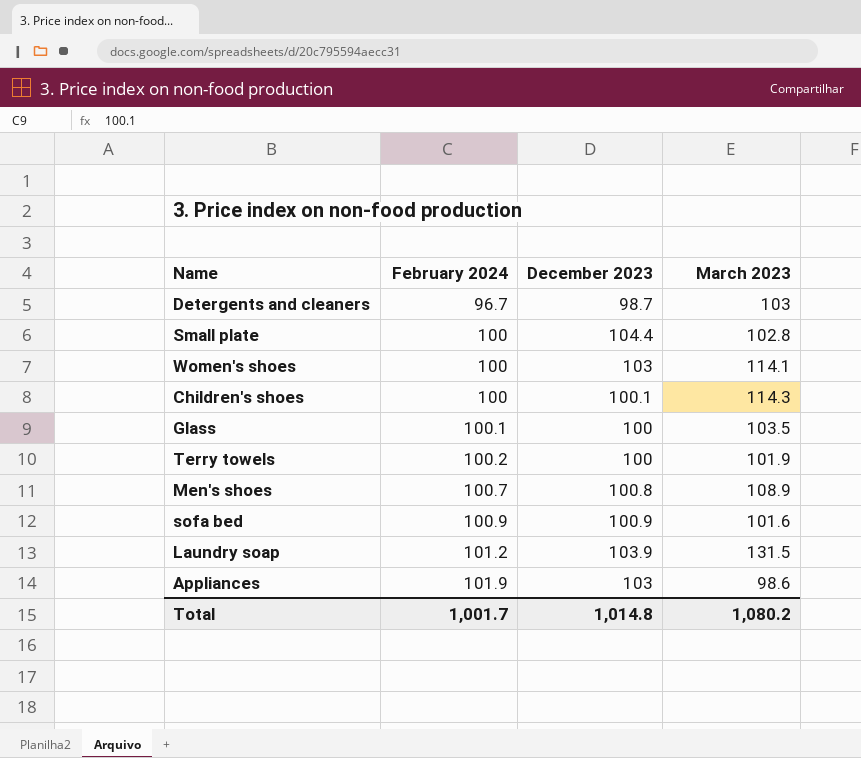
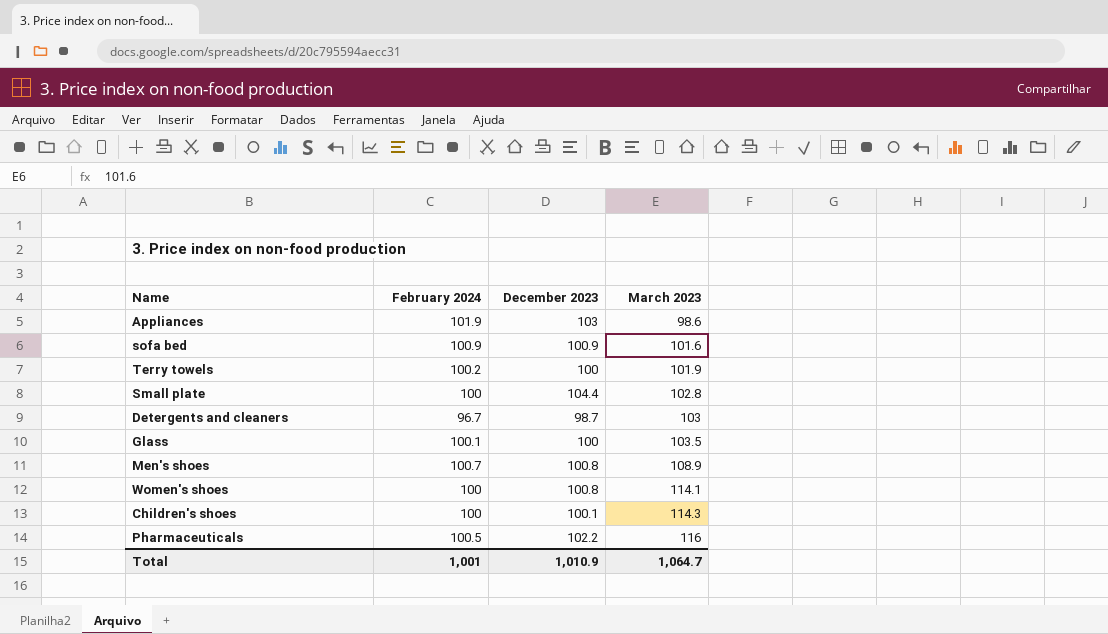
row order: February 2024 ascending -> March 2023 ascending
row Laundry soap: 101.2 | 103.9 | 131.5 -> none
Women's shoes | December 2023: 103 -> 100.8
row Pharmaceuticals: none -> 100.5 | 102.2 | 116
Total | February 2024: 1,001.7 -> 1,001
Total | December 2023: 1,014.8 -> 1,010.9
Total | March 2023: 1,080.2 -> 1,064.7

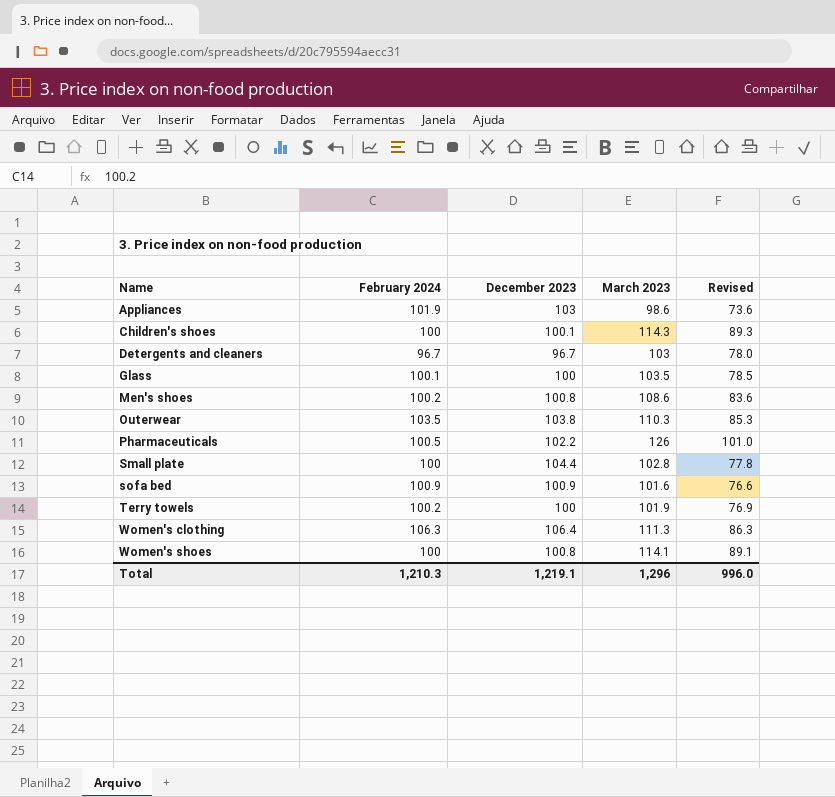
row order: March 2023 ascending -> Name ascending
column Revised | formula: none -> [March 2023] - 25
Detergents and cleaners | December 2023: 98.7 -> 96.7
Men's shoes | February 2024: 100.7 -> 100.2
Men's shoes | March 2023: 108.9 -> 108.6
row Outerwear: none -> 103.5 | 103.8 | 110.3 | 85.3
Pharmaceuticals | March 2023: 116 -> 126
row Women's clothing: none -> 106.3 | 106.4 | 111.3 | 86.3
Total | February 2024: 1,001 -> 1,210.3
Total | December 2023: 1,010.9 -> 1,219.1
Total | March 2023: 1,064.7 -> 1,296

